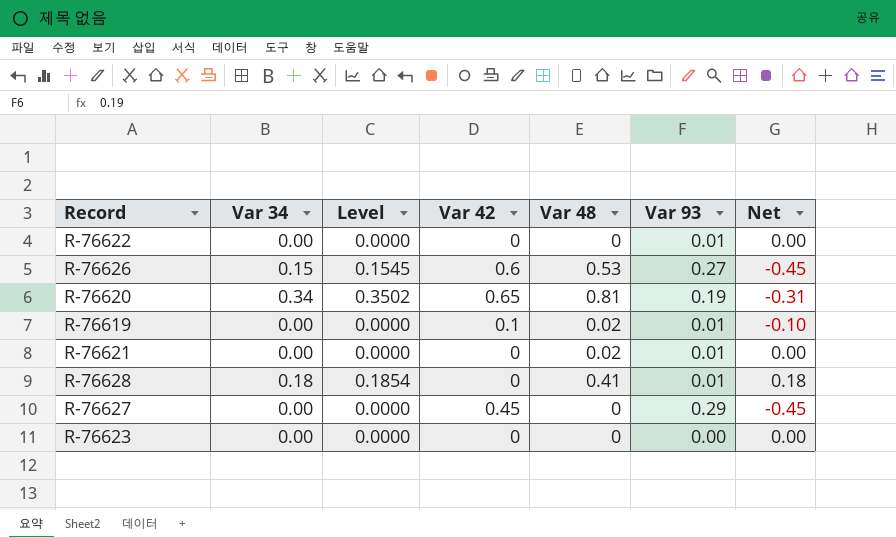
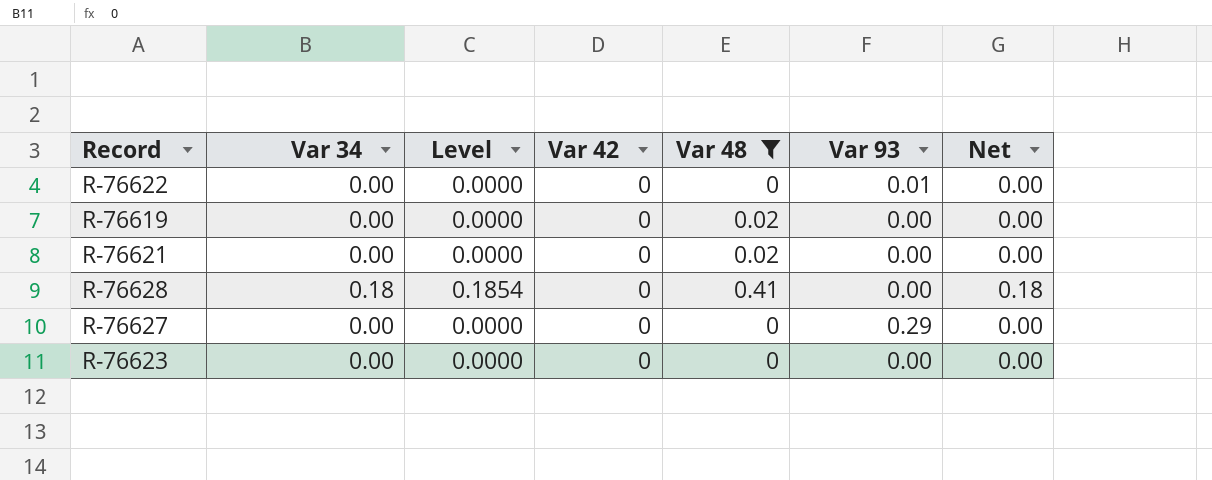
filter: none -> Var 48 <= 0.41
R-76619 | Var 42: 0.1 -> 0
R-76619 | Var 93: 0.01 -> 0.00
R-76619 | Net: -0.10 -> 0.00
R-76621 | Var 93: 0.01 -> 0.00
R-76628 | Var 93: 0.01 -> 0.00
R-76627 | Var 42: 0.45 -> 0
R-76627 | Net: -0.45 -> 0.00

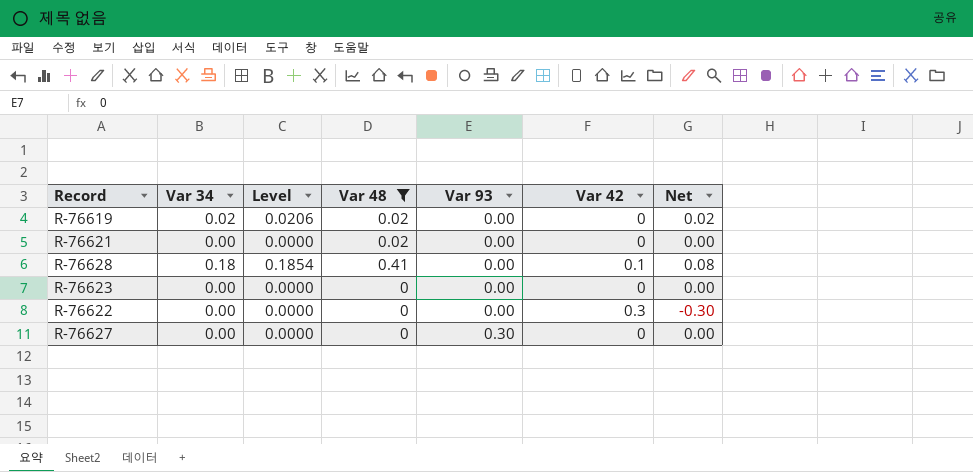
row order: none -> Var 93 ascending
column Var 42 | position: 4 -> 6
R-76619 | Var 34: 0.00 -> 0.02
R-76619 | Level: 0.0000 -> 0.0206
R-76619 | Net: 0.00 -> 0.02
R-76628 | Var 42: 0 -> 0.1
R-76628 | Net: 0.18 -> 0.08
R-76622 | Var 93: 0.01 -> 0.00
R-76622 | Var 42: 0 -> 0.3
R-76622 | Net: 0.00 -> -0.30
R-76627 | Var 93: 0.29 -> 0.30

